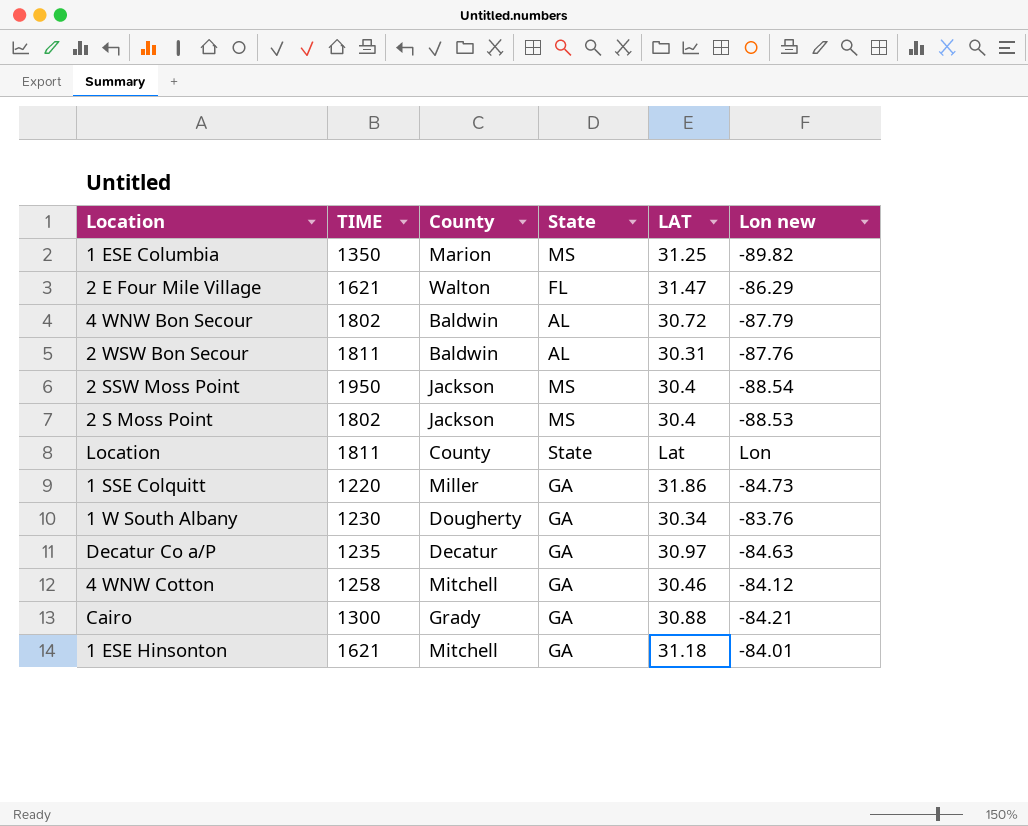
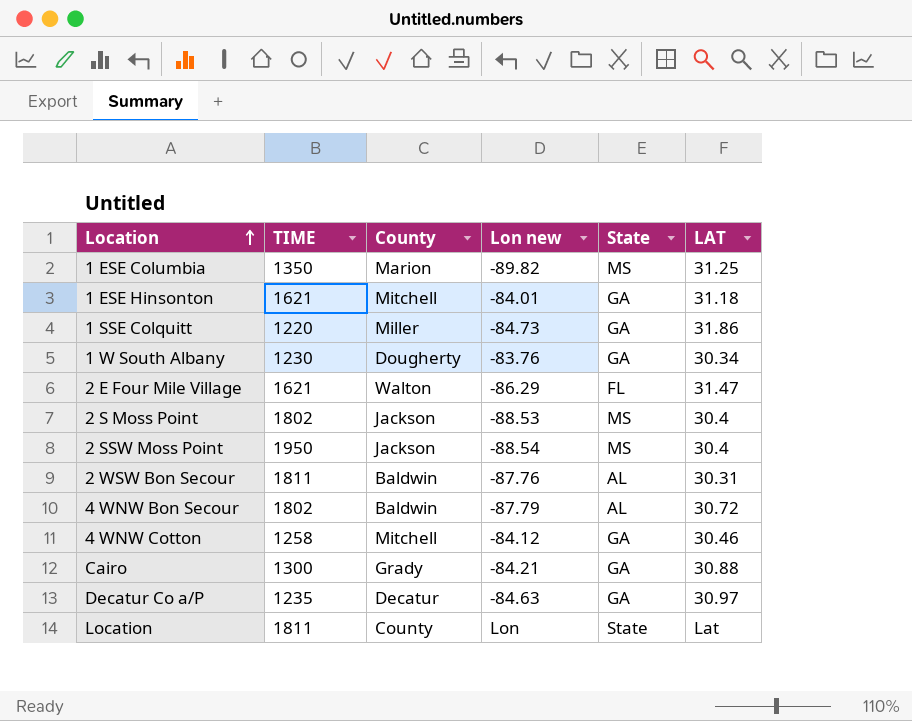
row order: none -> Location ascending
column Lon new | position: 6 -> 4

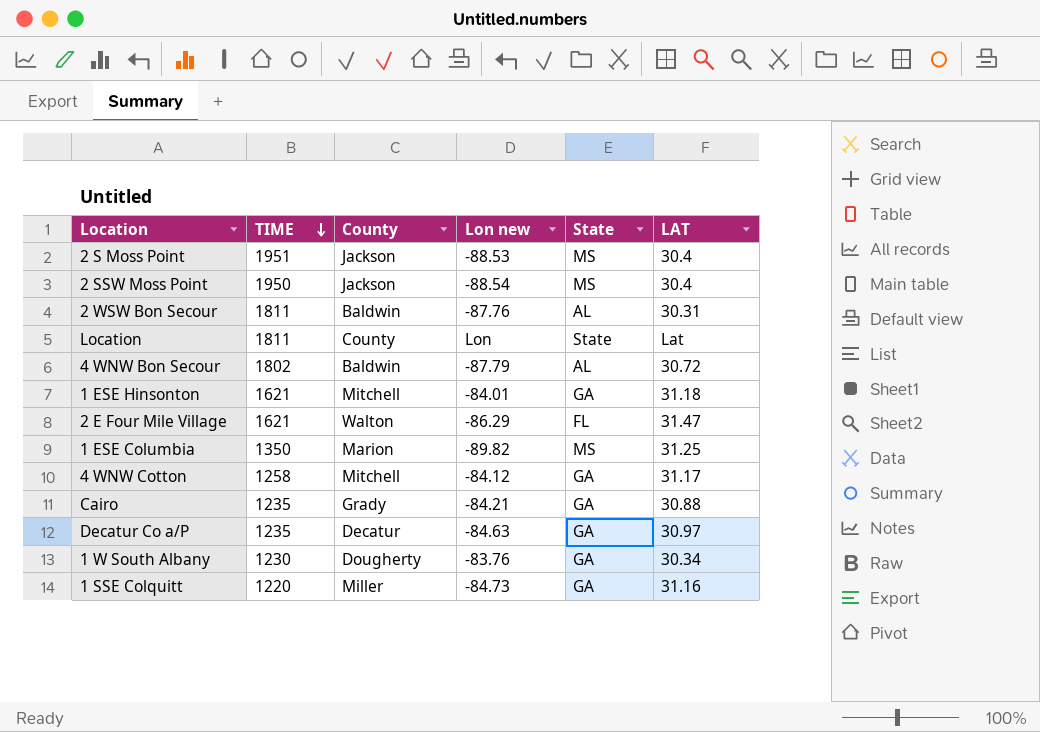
row order: Location ascending -> TIME descending
2 S Moss Point | TIME: 1802 -> 1951
4 WNW Cotton | LAT: 30.46 -> 31.17
Cairo | TIME: 1300 -> 1235
1 SSE Colquitt | LAT: 31.86 -> 31.16

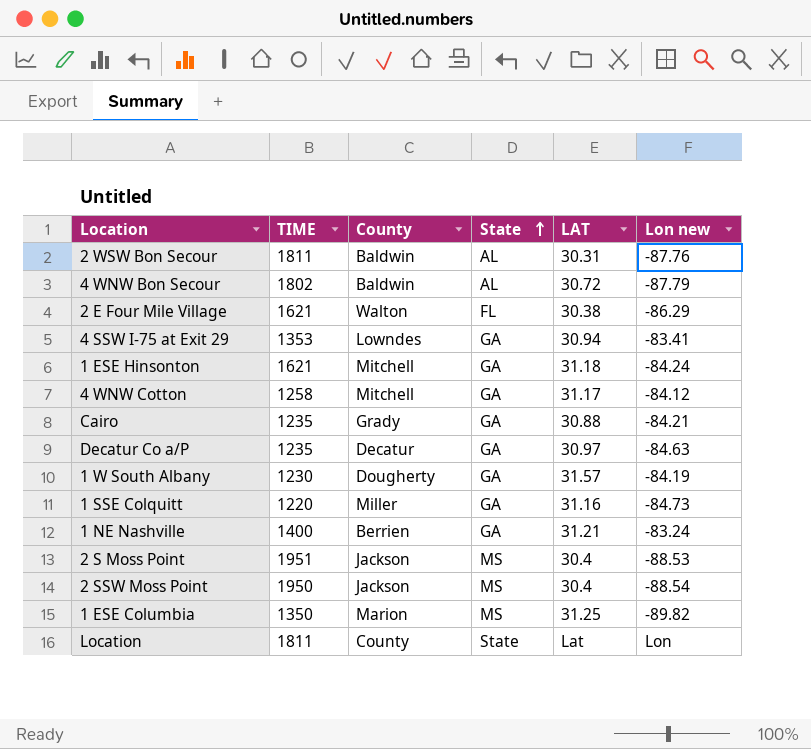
row order: TIME descending -> State ascending
column Lon new | position: 4 -> 6
2 E Four Mile Village | LAT: 31.47 -> 30.38
row 4 SSW I-75 at Exit 29: none -> 1353 | Lowndes | GA | 30.94 | -83.41
1 ESE Hinsonton | Lon new: -84.01 -> -84.24
1 W South Albany | LAT: 30.34 -> 31.57
1 W South Albany | Lon new: -83.76 -> -84.19
row 1 NE Nashville: none -> 1400 | Berrien | GA | 31.21 | -83.24

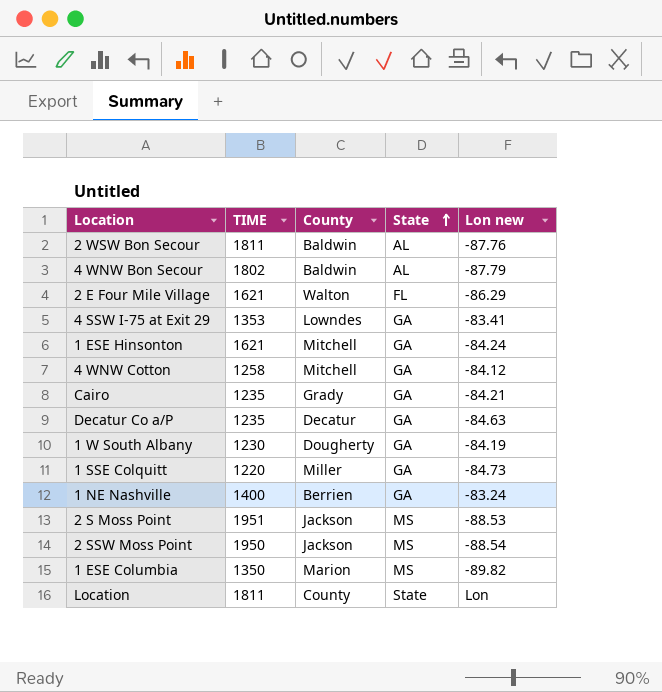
column LAT | position: 5 -> none

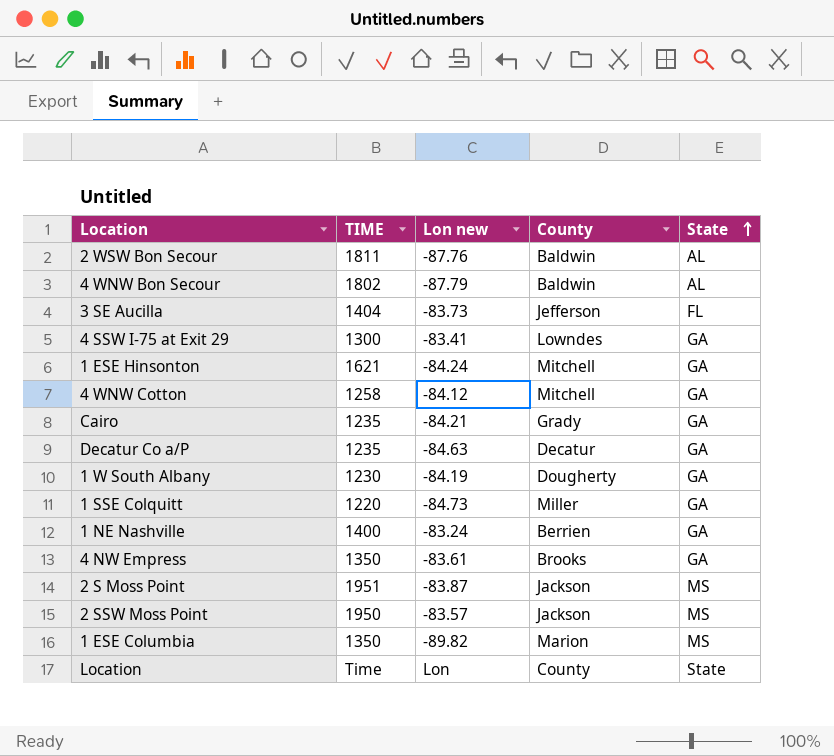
column Lon new | position: 5 -> 3
row 2 E Four Mile Village: 1621 | Walton | FL | -86.29 -> none
row 3 SE Aucilla: none -> 1404 | -83.73 | Jefferson | FL
4 SSW I-75 at Exit 29 | TIME: 1353 -> 1300
row 4 NW Empress: none -> 1350 | -83.61 | Brooks | GA
2 S Moss Point | Lon new: -88.53 -> -83.87
2 SSW Moss Point | Lon new: -88.54 -> -83.57
Location | TIME: 1811 -> Time

